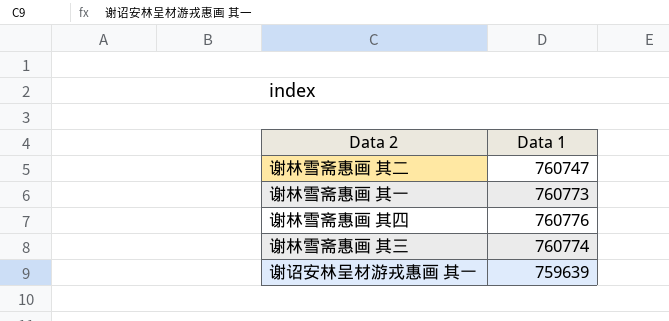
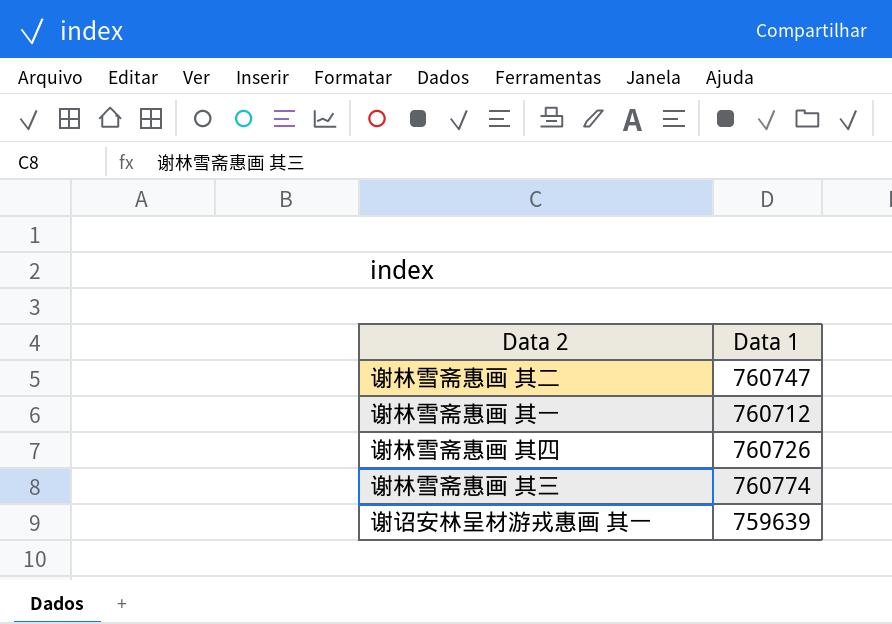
谢林雪斋惠画 其一 | Data 1: 760773 -> 760712
谢林雪斋惠画 其四 | Data 1: 760776 -> 760726

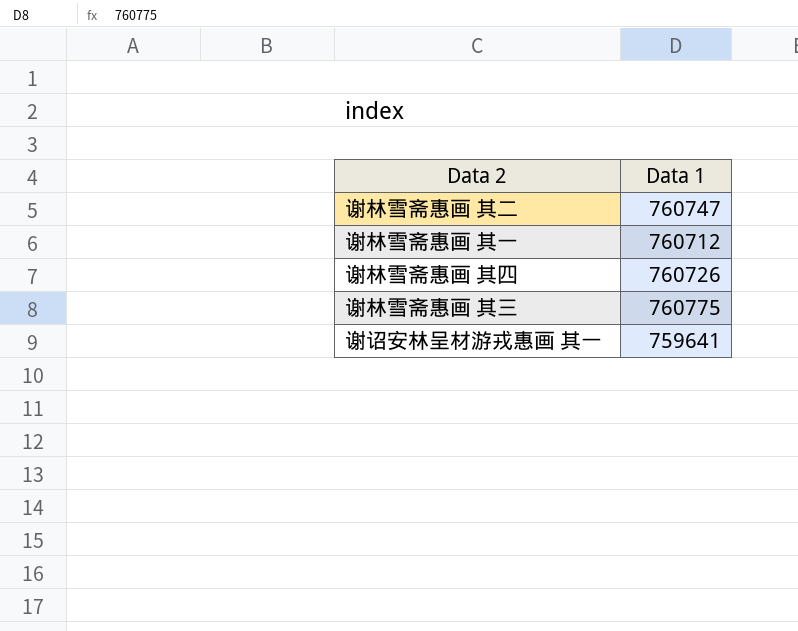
谢林雪斋惠画 其三 | Data 1: 760774 -> 760775
谢诏安林呈材游戎惠画 其一 | Data 1: 759639 -> 759641

